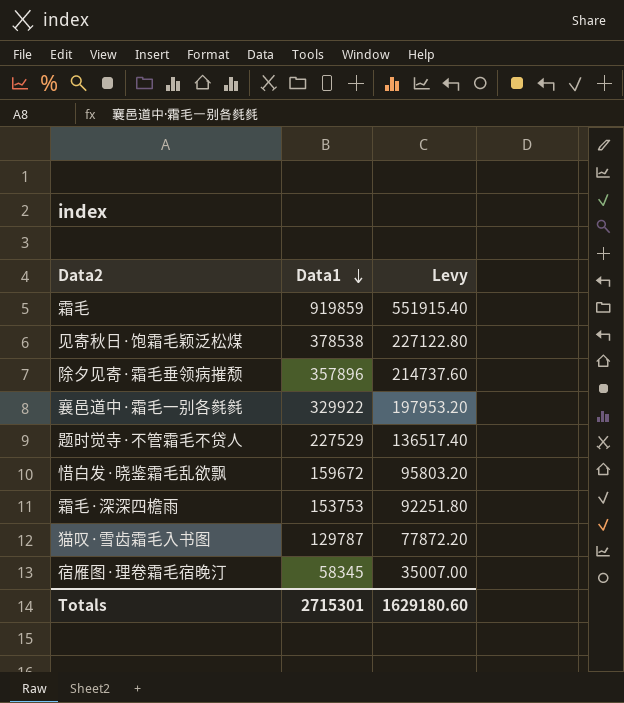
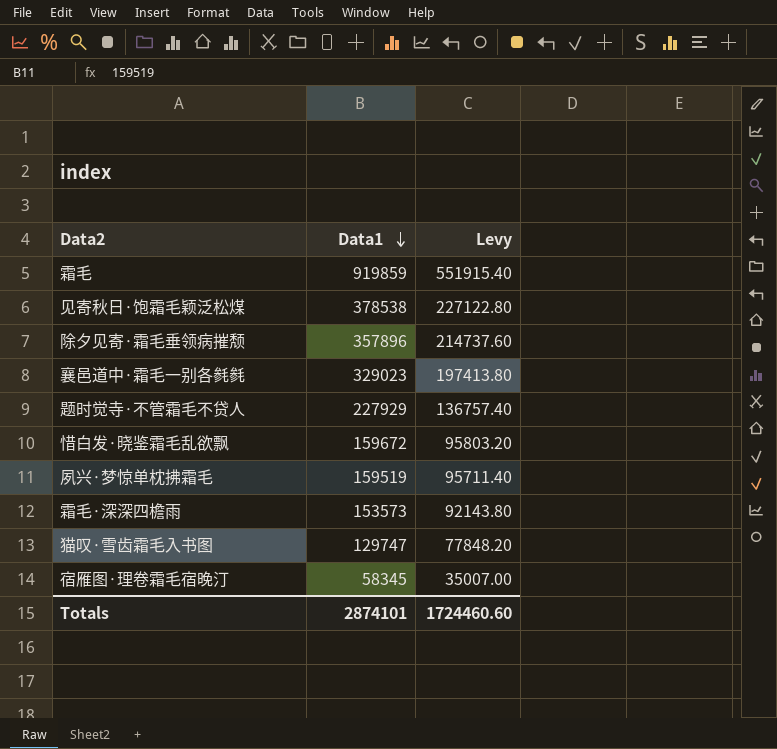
襄邑道中·霜毛一别各毵毵 | Data1: 329922 -> 329023
襄邑道中·霜毛一别各毵毵 | Levy: 197953.20 -> 197413.80
题时觉寺·不管霜毛不贷人 | Data1: 227529 -> 227929
题时觉寺·不管霜毛不贷人 | Levy: 136517.40 -> 136757.40
row 夙兴·梦惊单枕拂霜毛: none -> 159519 | 95711.40
霜毛·深深四檐雨 | Data1: 153753 -> 153573
霜毛·深深四檐雨 | Levy: 92251.80 -> 92143.80
猫叹·雪齿霜毛入书图 | Data1: 129787 -> 129747
猫叹·雪齿霜毛入书图 | Levy: 77872.20 -> 77848.20
Totals | Data1: 2715301 -> 2874101
Totals | Levy: 1629180.60 -> 1724460.60

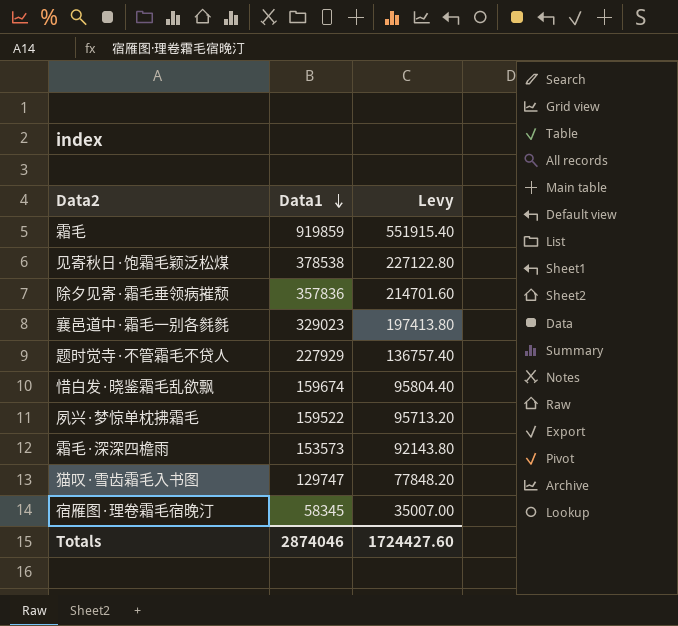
除夕见寄·霜毛垂领病摧颓 | Data1: 357896 -> 357836
除夕见寄·霜毛垂领病摧颓 | Levy: 214737.60 -> 214701.60
惜白发·晓鉴霜毛乱欲飘 | Data1: 159672 -> 159674
惜白发·晓鉴霜毛乱欲飘 | Levy: 95803.20 -> 95804.40
夙兴·梦惊单枕拂霜毛 | Data1: 159519 -> 159522
夙兴·梦惊单枕拂霜毛 | Levy: 95711.40 -> 95713.20
Totals | Data1: 2874101 -> 2874046
Totals | Levy: 1724460.60 -> 1724427.60

